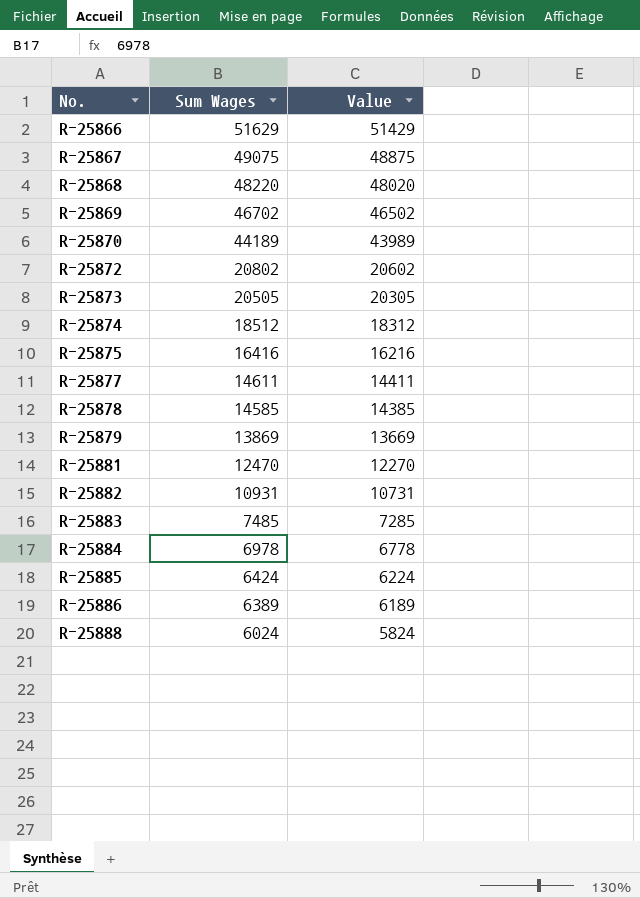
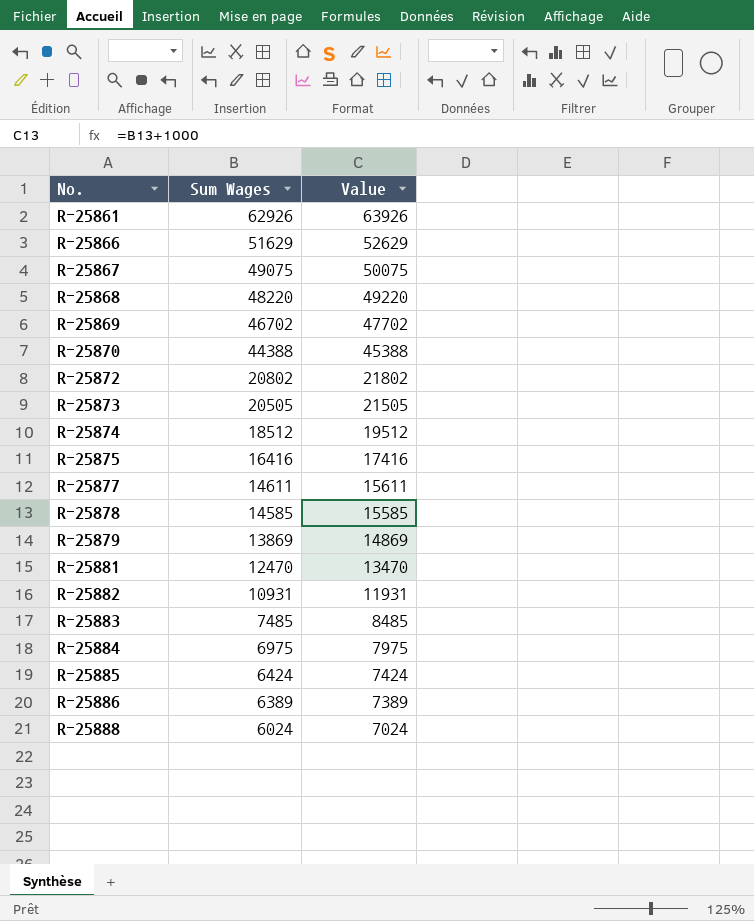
column Value | formula: [Sum Wages] - 200 -> [Sum Wages] + 1000
row R-25861: none -> 62926 | 63926
R-25870 | Sum Wages: 44189 -> 44388
R-25884 | Sum Wages: 6978 -> 6975

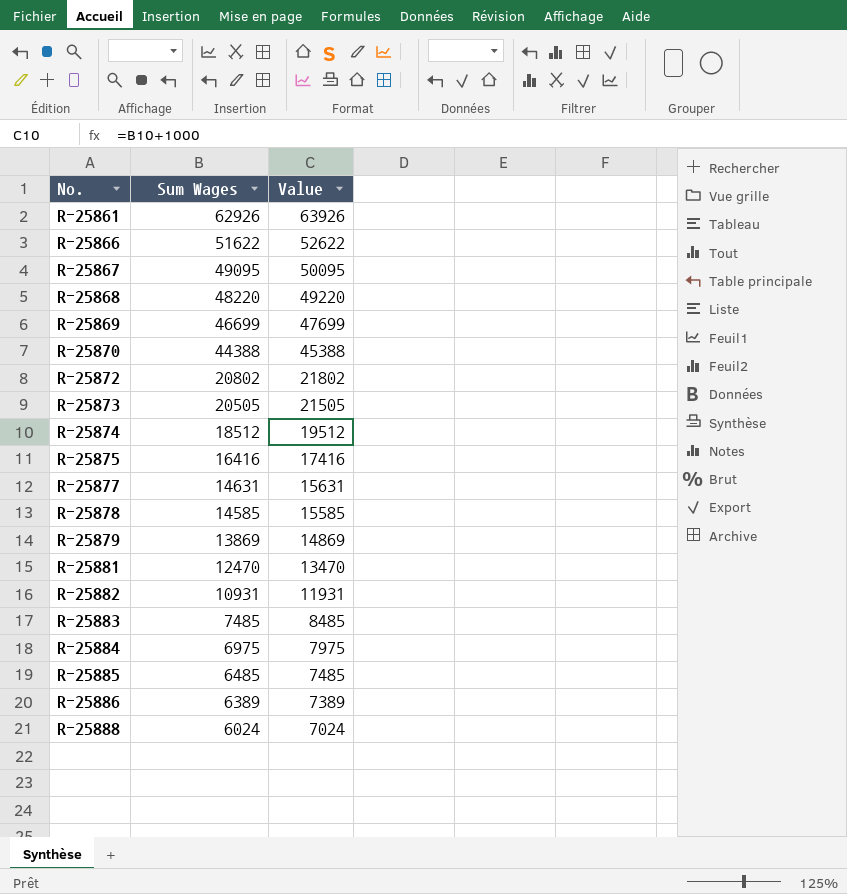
R-25866 | Sum Wages: 51629 -> 51622
R-25866 | Value: 52629 -> 52622
R-25867 | Sum Wages: 49075 -> 49095
R-25867 | Value: 50075 -> 50095
R-25869 | Sum Wages: 46702 -> 46699
R-25869 | Value: 47702 -> 47699
R-25877 | Sum Wages: 14611 -> 14631
R-25877 | Value: 15611 -> 15631
R-25885 | Sum Wages: 6424 -> 6485
R-25885 | Value: 7424 -> 7485

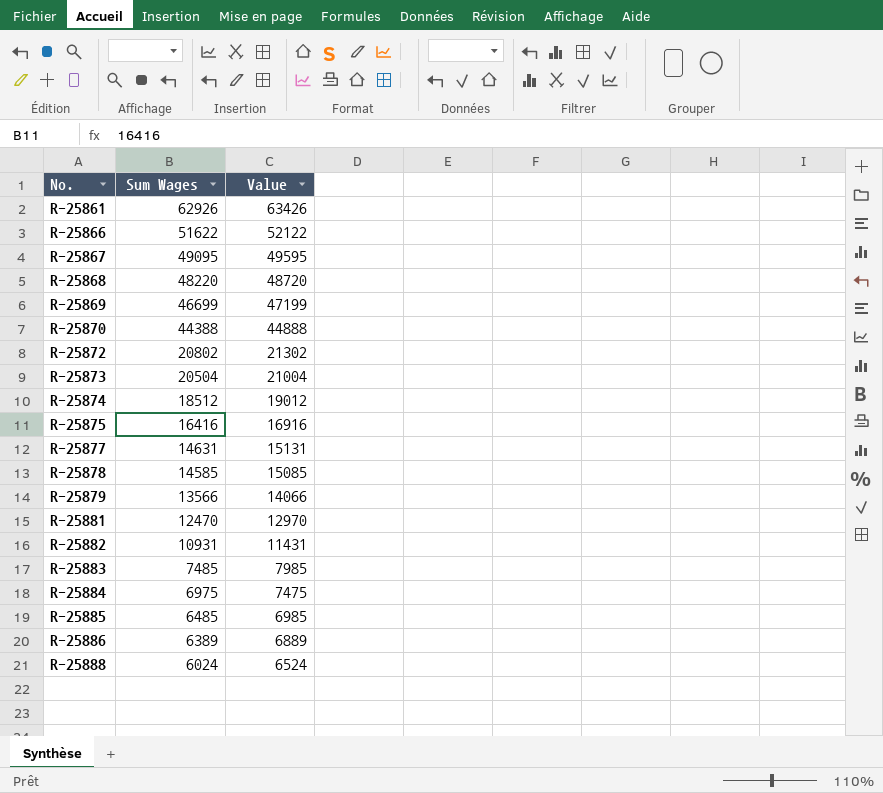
column Value | formula: [Sum Wages] + 1000 -> [Sum Wages] + 500
R-25873 | Sum Wages: 20505 -> 20504
R-25879 | Sum Wages: 13869 -> 13566

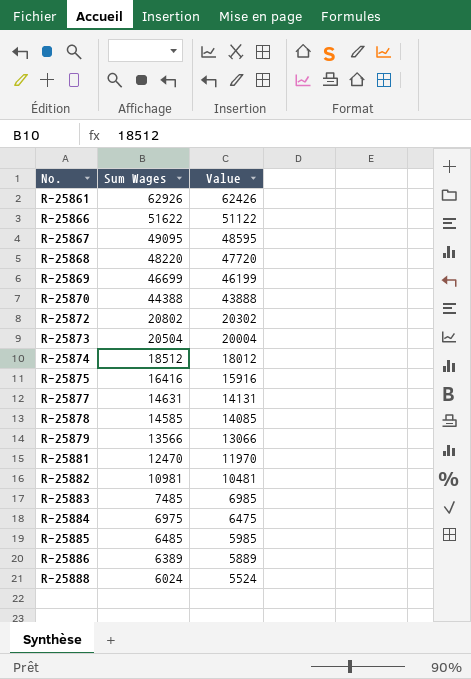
column Value | formula: [Sum Wages] + 500 -> [Sum Wages] - 500
R-25882 | Sum Wages: 10931 -> 10981

